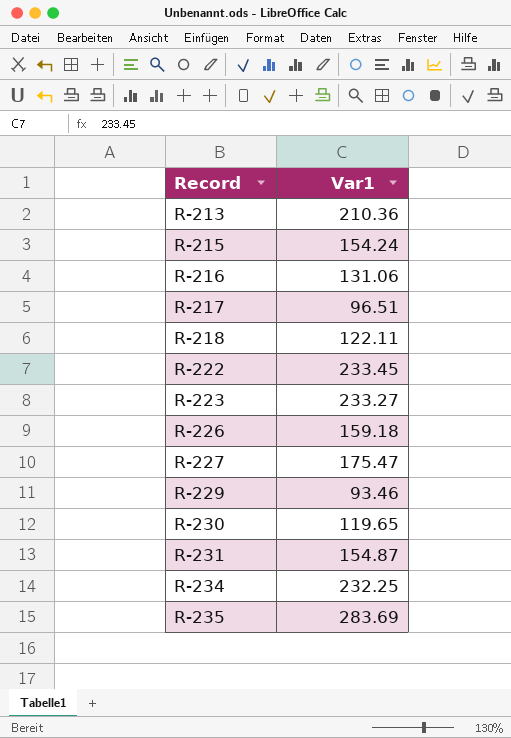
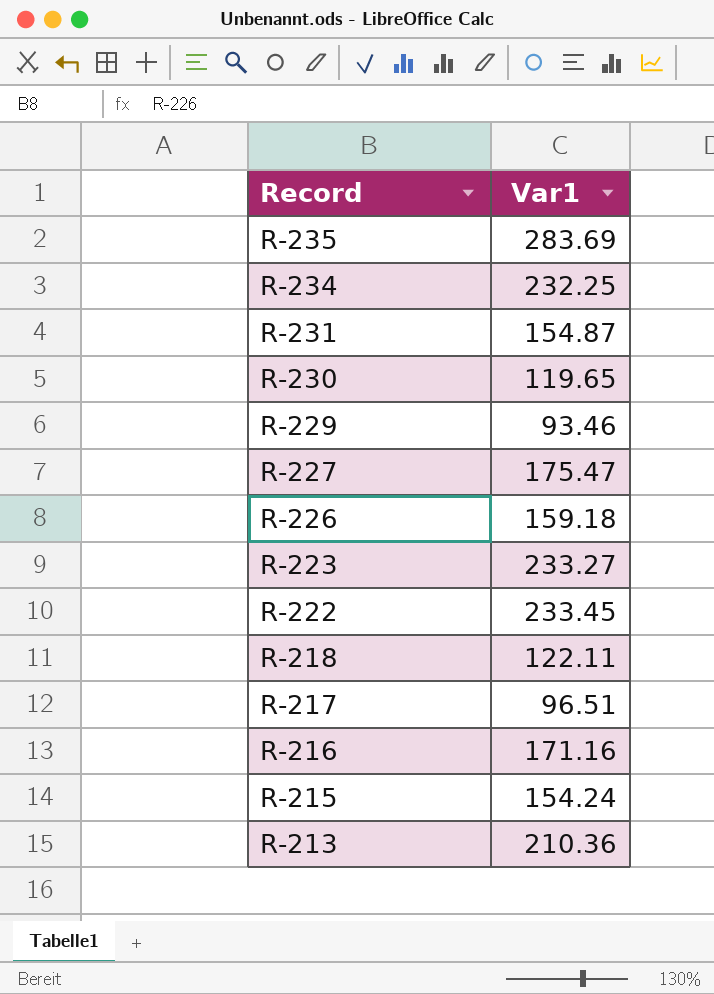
row order: Record ascending -> Record descending
R-216 | Var1: 131.06 -> 171.16

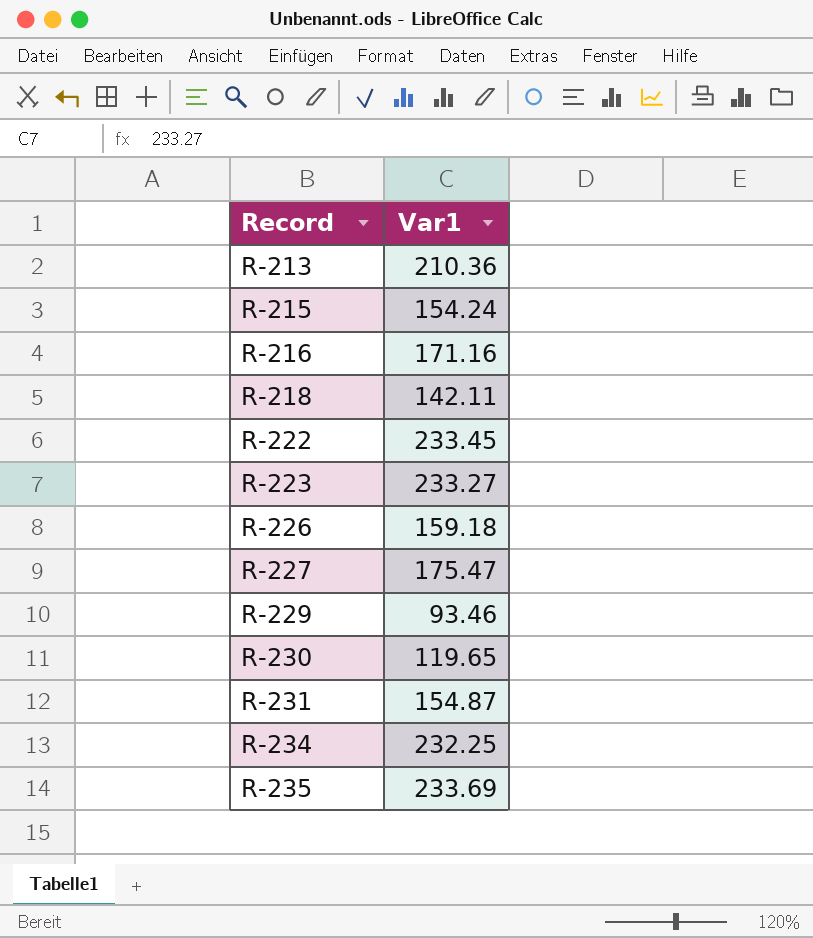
row order: Record descending -> Record ascending
row R-217: 96.51 -> none
R-218 | Var1: 122.11 -> 142.11
R-235 | Var1: 283.69 -> 233.69

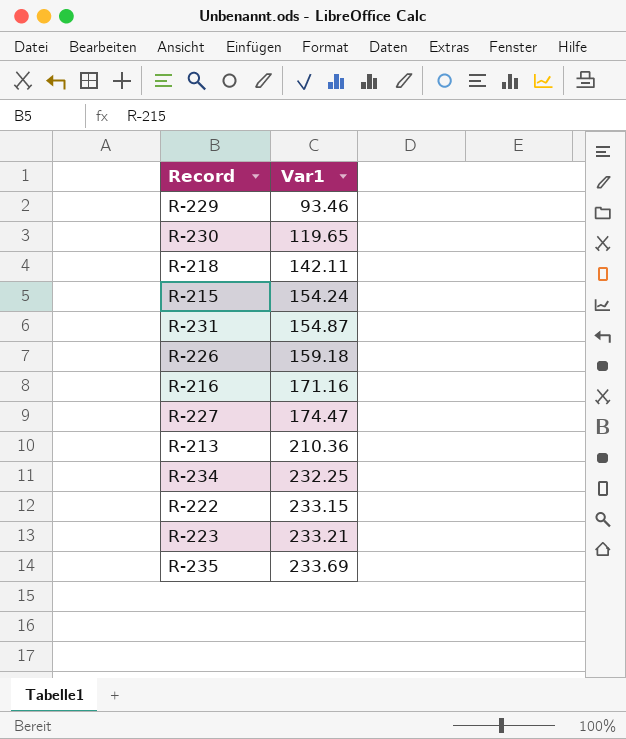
row order: Record ascending -> Var1 ascending
R-227 | Var1: 175.47 -> 174.47
R-222 | Var1: 233.45 -> 233.15
R-223 | Var1: 233.27 -> 233.21

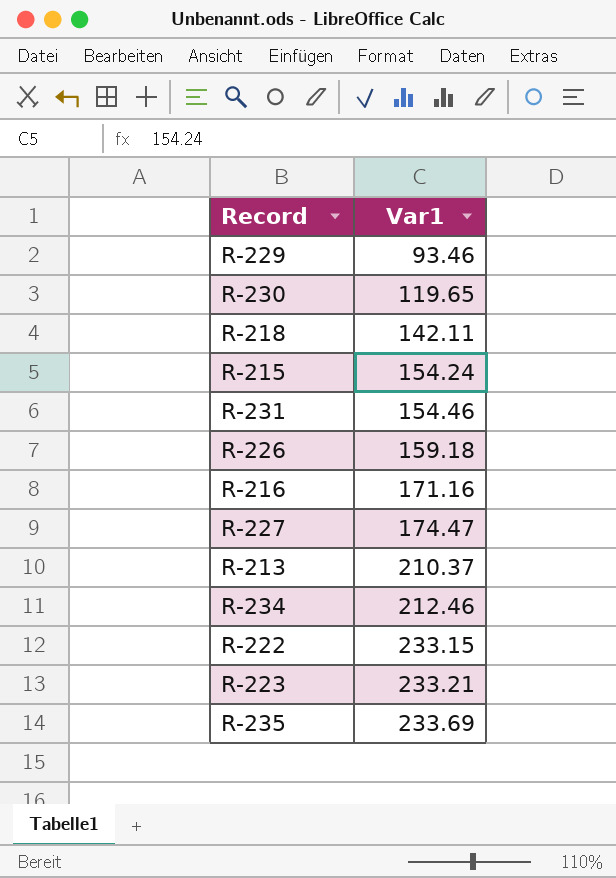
R-231 | Var1: 154.87 -> 154.46
R-213 | Var1: 210.36 -> 210.37
R-234 | Var1: 232.25 -> 212.46

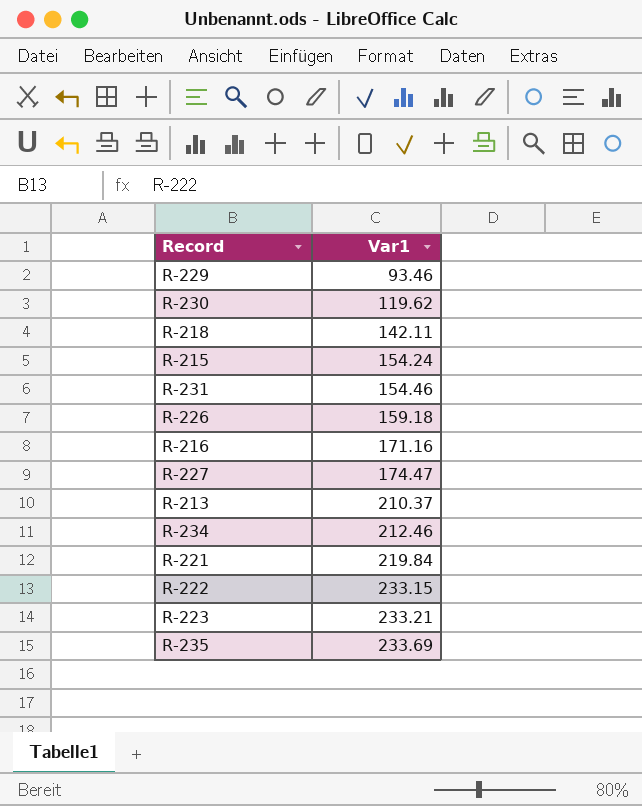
R-230 | Var1: 119.65 -> 119.62
row R-221: none -> 219.84

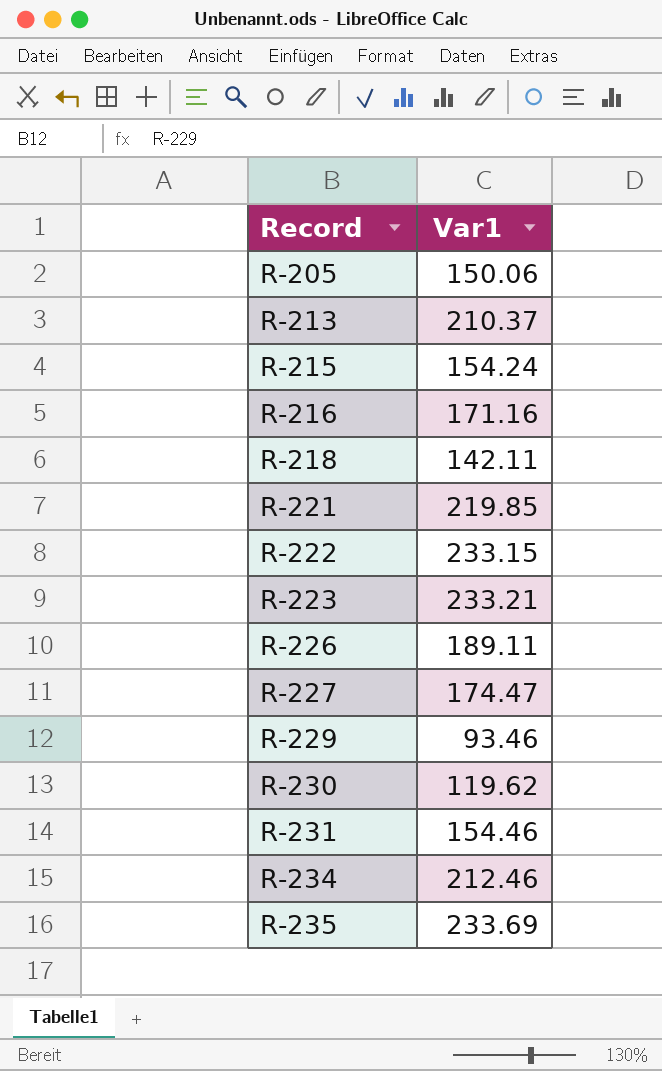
row order: Var1 ascending -> Record ascending
row R-205: none -> 150.06
R-221 | Var1: 219.84 -> 219.85
R-226 | Var1: 159.18 -> 189.11

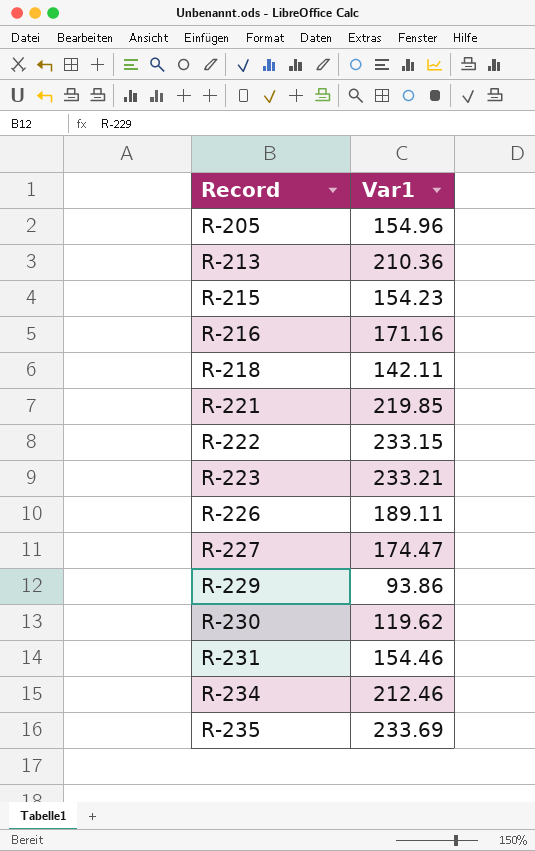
R-205 | Var1: 150.06 -> 154.96
R-213 | Var1: 210.37 -> 210.36
R-215 | Var1: 154.24 -> 154.23
R-229 | Var1: 93.46 -> 93.86

